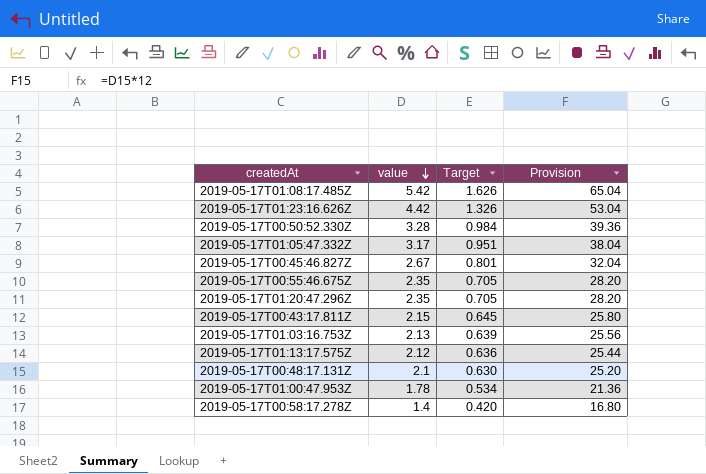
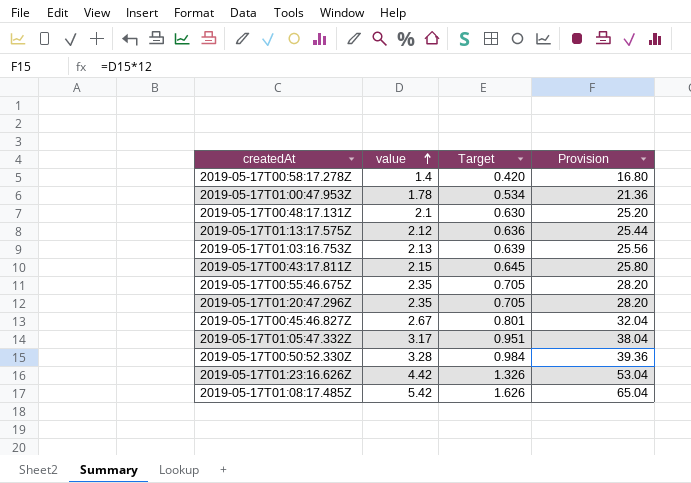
row order: value descending -> value ascending

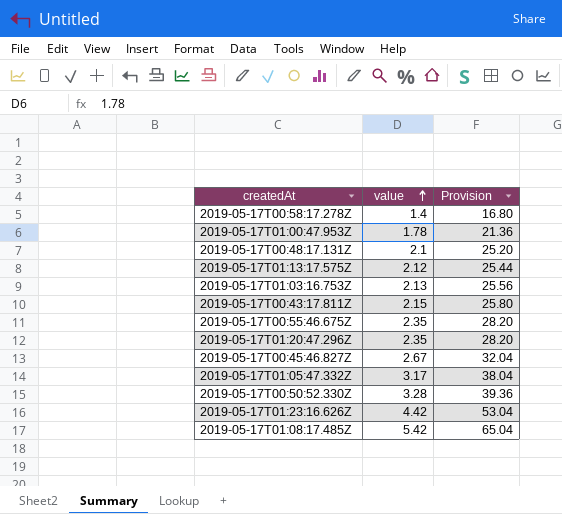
column Target | formula: [value] * 0.3 -> none

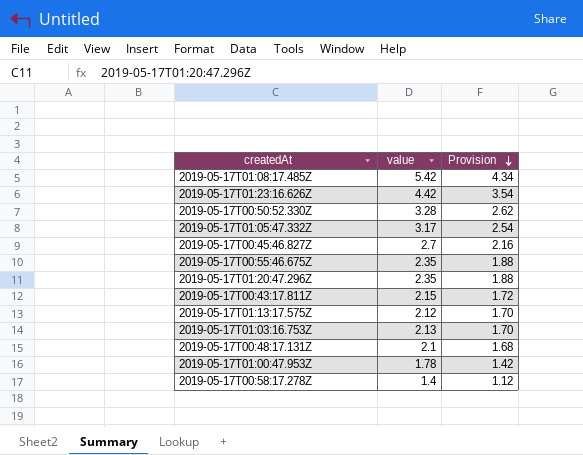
row order: value ascending -> Provision descending
column Provision | formula: [value] * 12 -> [value] * 0.8
2019-05-17T00:45:46.827Z | value: 2.67 -> 2.7

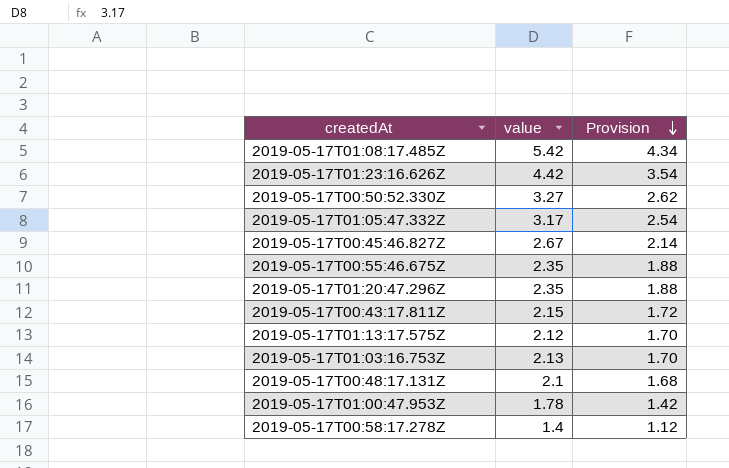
2019-05-17T00:50:52.330Z | value: 3.28 -> 3.27
2019-05-17T00:45:46.827Z | value: 2.7 -> 2.67
2019-05-17T00:45:46.827Z | Provision: 2.16 -> 2.14

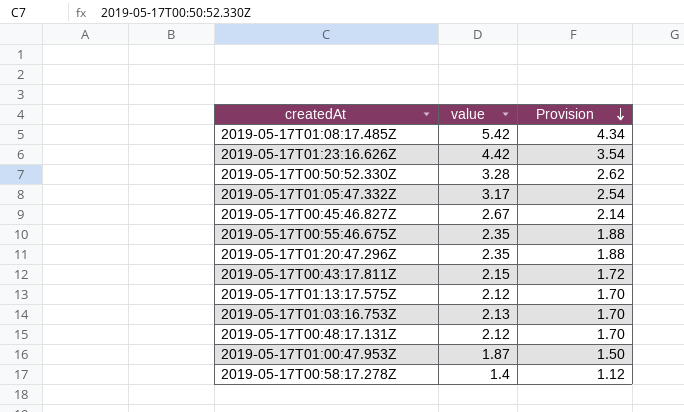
2019-05-17T00:50:52.330Z | value: 3.27 -> 3.28
2019-05-17T00:48:17.131Z | value: 2.1 -> 2.12
2019-05-17T00:48:17.131Z | Provision: 1.68 -> 1.70
2019-05-17T01:00:47.953Z | value: 1.78 -> 1.87
2019-05-17T01:00:47.953Z | Provision: 1.42 -> 1.50

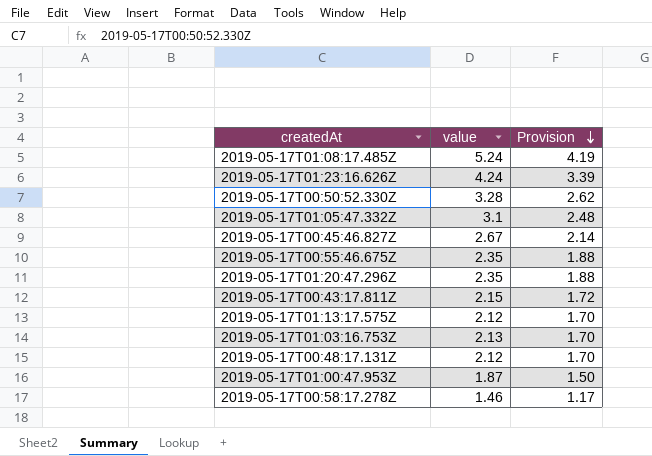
2019-05-17T01:08:17.485Z | value: 5.42 -> 5.24
2019-05-17T01:08:17.485Z | Provision: 4.34 -> 4.19
2019-05-17T01:23:16.626Z | value: 4.42 -> 4.24
2019-05-17T01:23:16.626Z | Provision: 3.54 -> 3.39
2019-05-17T01:05:47.332Z | value: 3.17 -> 3.1
2019-05-17T01:05:47.332Z | Provision: 2.54 -> 2.48
2019-05-17T00:58:17.278Z | value: 1.4 -> 1.46
2019-05-17T00:58:17.278Z | Provision: 1.12 -> 1.17

